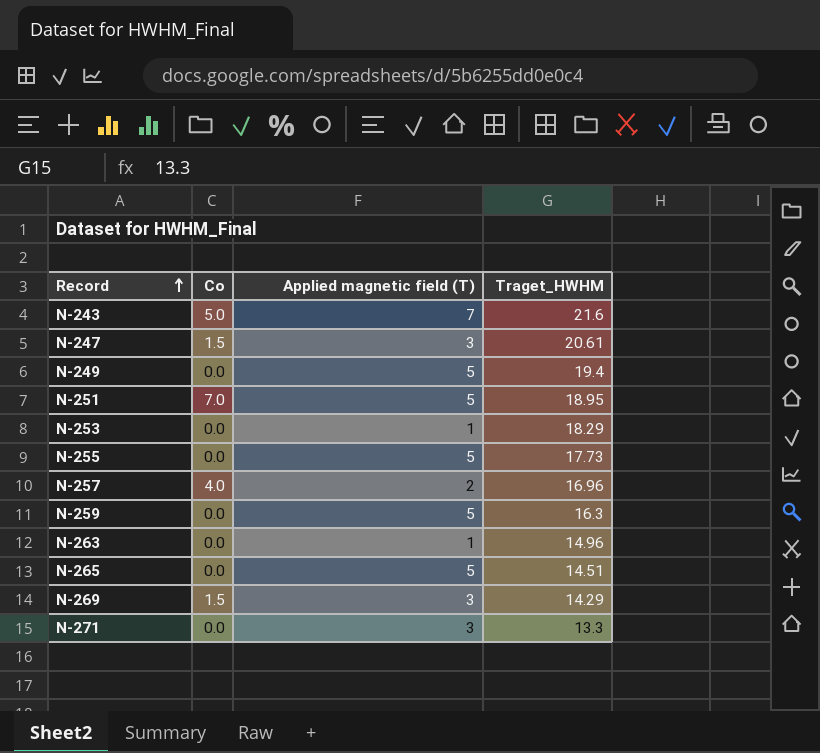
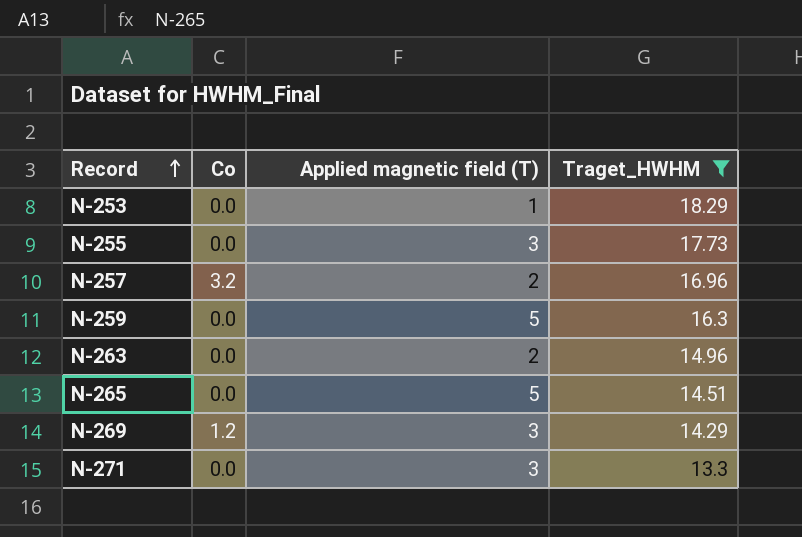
filter: none -> Traget_HWHM <= 18.29
N-255 | Applied magnetic field (T): 5 -> 3
N-257 | Co: 4.0 -> 3.2
N-263 | Applied magnetic field (T): 1 -> 2
N-269 | Co: 1.5 -> 1.2

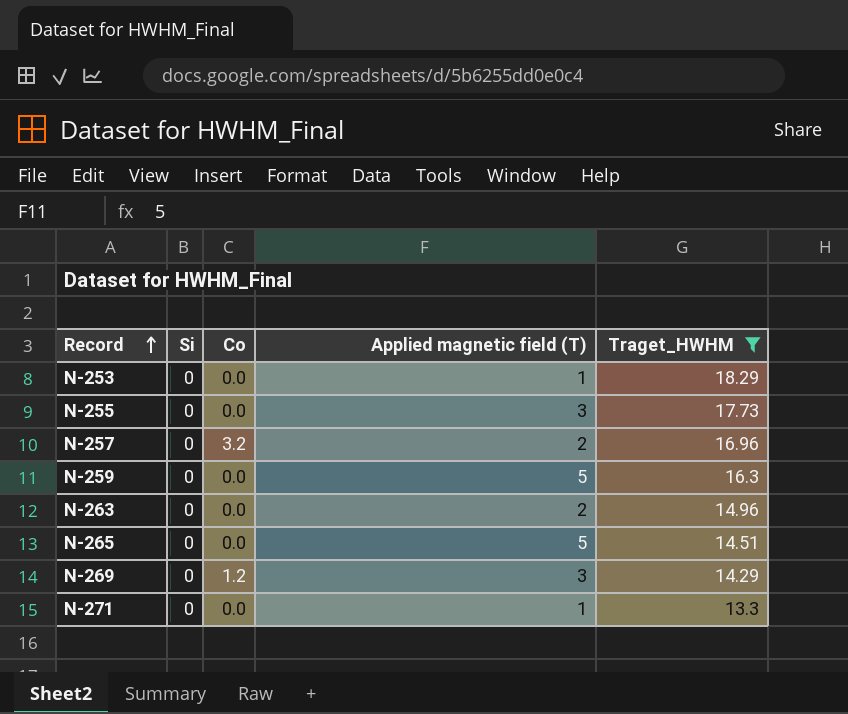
column Si | position: none -> 2
N-271 | Applied magnetic field (T): 3 -> 1

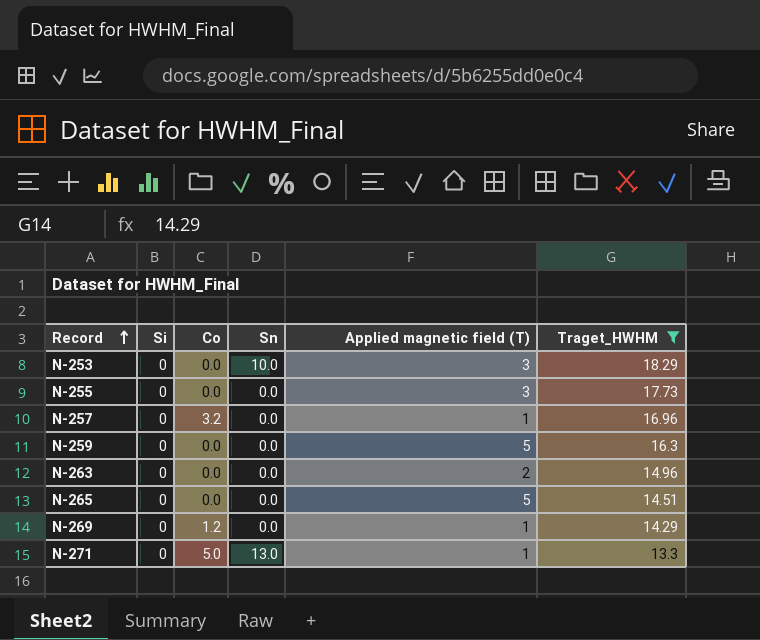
column Sn | position: none -> 4
N-253 | Applied magnetic field (T): 1 -> 3
N-257 | Applied magnetic field (T): 2 -> 1
N-269 | Applied magnetic field (T): 3 -> 1
N-271 | Co: 0.0 -> 5.0

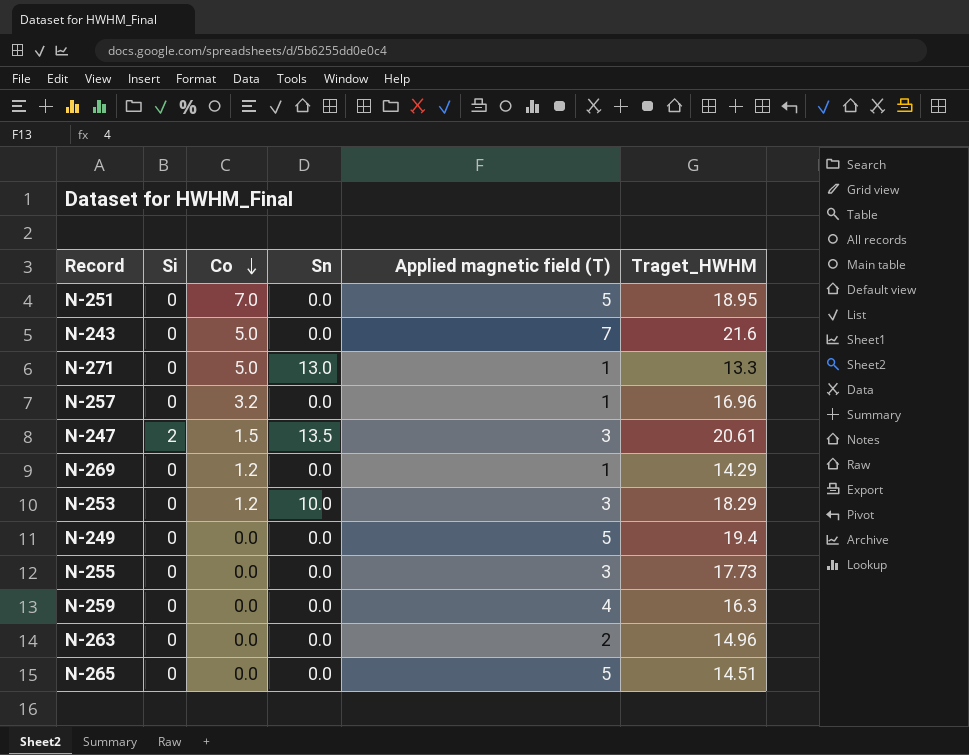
filter: Traget_HWHM <= 18.29 -> none
row order: Record ascending -> Co descending
N-253 | Co: 0.0 -> 1.2
N-259 | Applied magnetic field (T): 5 -> 4

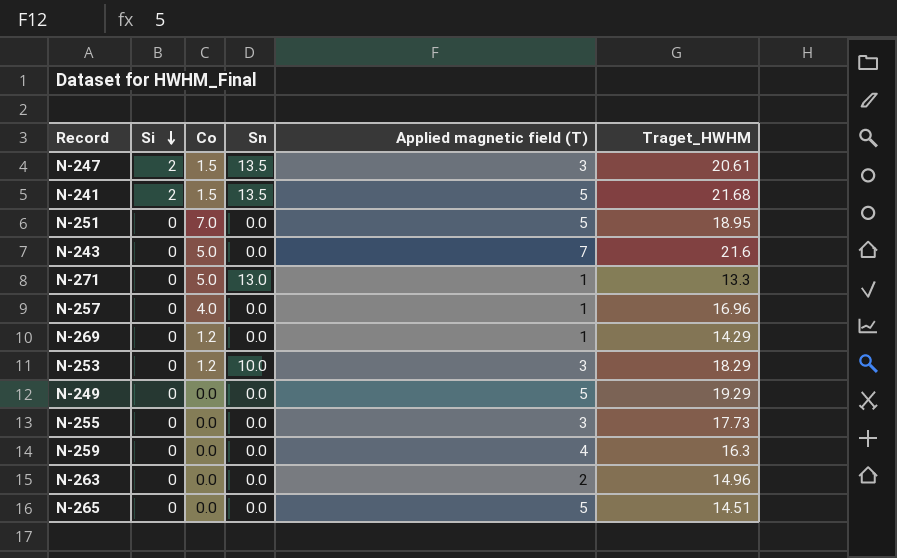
row order: Co descending -> Si descending
row N-241: none -> 2 | 1.5 | 13.5 | 5 | 21.68
N-257 | Co: 3.2 -> 4.0
N-249 | Traget_HWHM: 19.4 -> 19.29

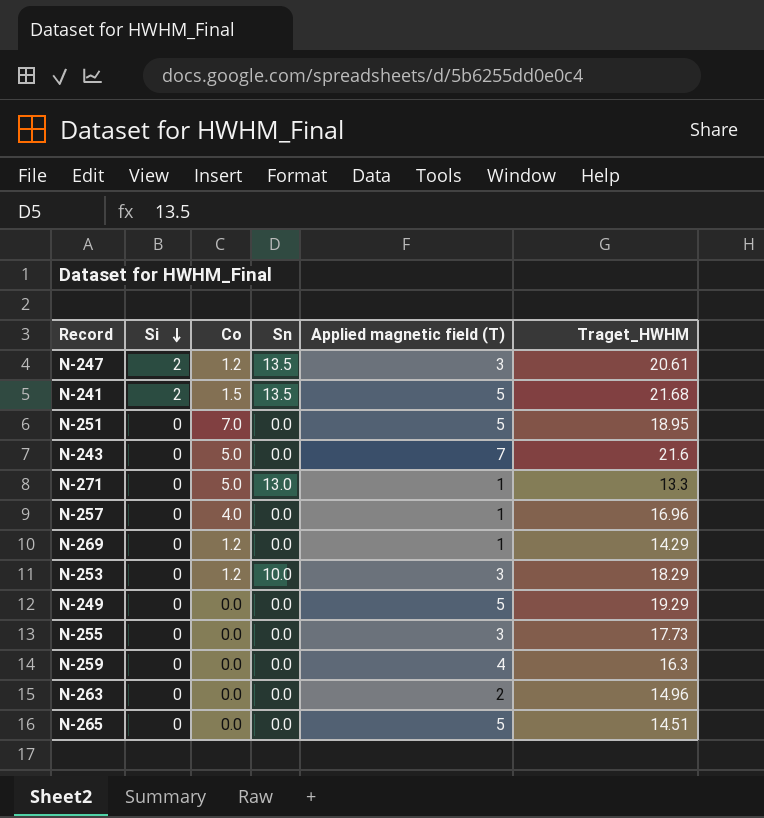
N-247 | Co: 1.5 -> 1.2

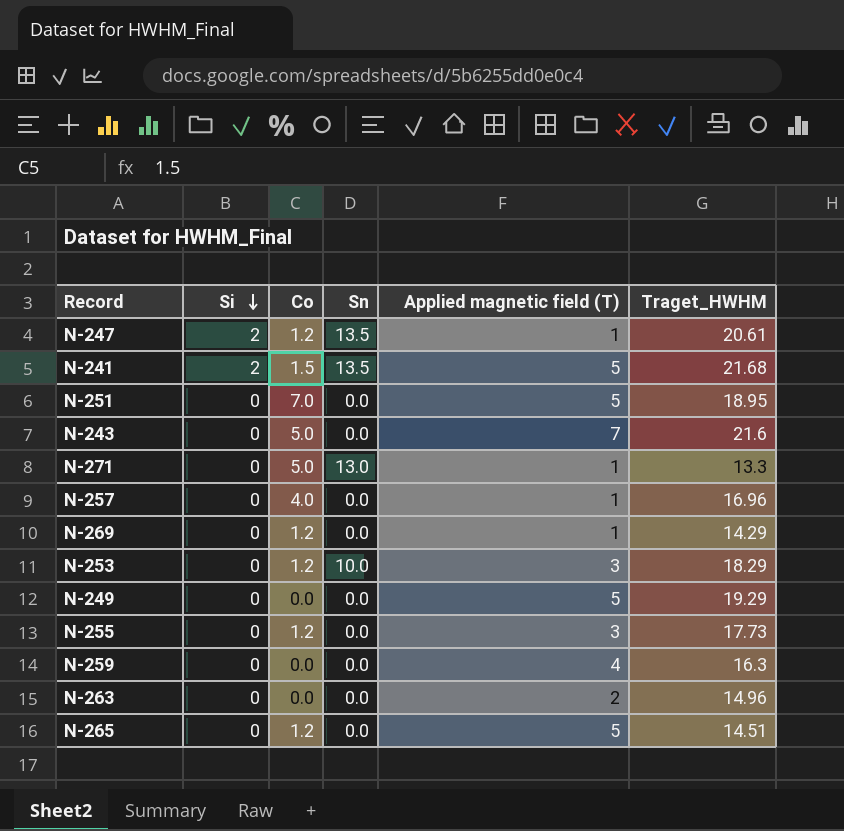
N-247 | Applied magnetic field (T): 3 -> 1
N-255 | Co: 0.0 -> 1.2
N-265 | Co: 0.0 -> 1.2

